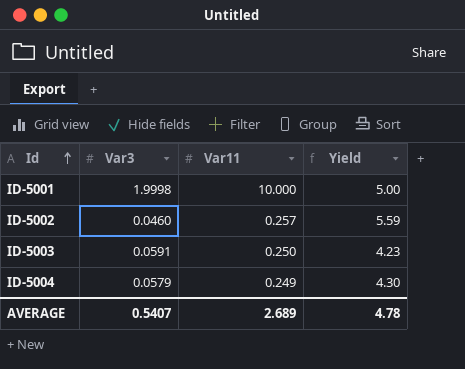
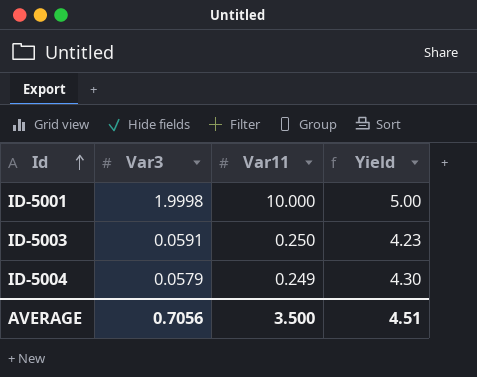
row ID-5002: 0.0460 | 0.257 | 5.59 -> none
AVERAGE | Var3: 0.5407 -> 0.7056
AVERAGE | Var11: 2.689 -> 3.500
AVERAGE | Yield: 4.78 -> 4.51

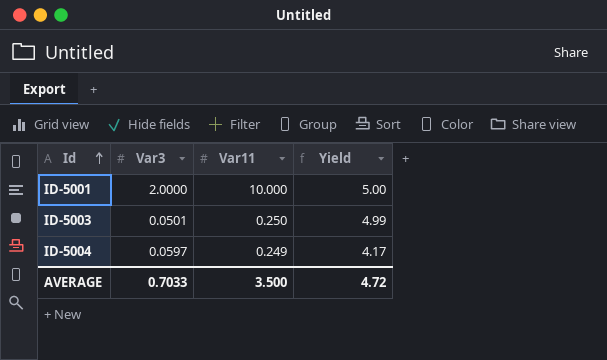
ID-5001 | Var3: 1.9998 -> 2.0000
ID-5003 | Var3: 0.0591 -> 0.0501
ID-5003 | Yield: 4.23 -> 4.99
ID-5004 | Var3: 0.0579 -> 0.0597
ID-5004 | Yield: 4.30 -> 4.17
AVERAGE | Var3: 0.7056 -> 0.7033
AVERAGE | Yield: 4.51 -> 4.72

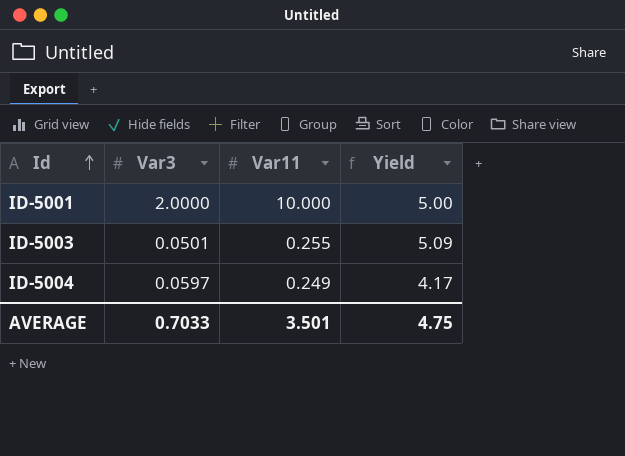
ID-5003 | Var11: 0.250 -> 0.255
ID-5003 | Yield: 4.99 -> 5.09
AVERAGE | Var11: 3.500 -> 3.501
AVERAGE | Yield: 4.72 -> 4.75

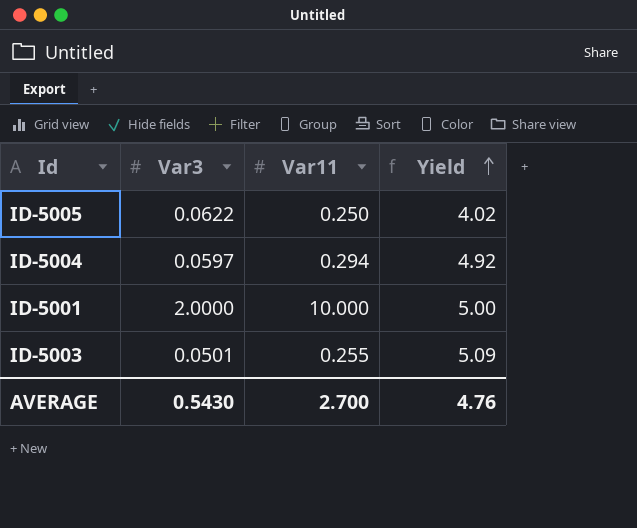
row order: Id ascending -> Yield ascending
row ID-5005: none -> 0.0622 | 0.250 | 4.02
ID-5004 | Var11: 0.249 -> 0.294
ID-5004 | Yield: 4.17 -> 4.92
AVERAGE | Var3: 0.7033 -> 0.5430
AVERAGE | Var11: 3.501 -> 2.700
AVERAGE | Yield: 4.75 -> 4.76

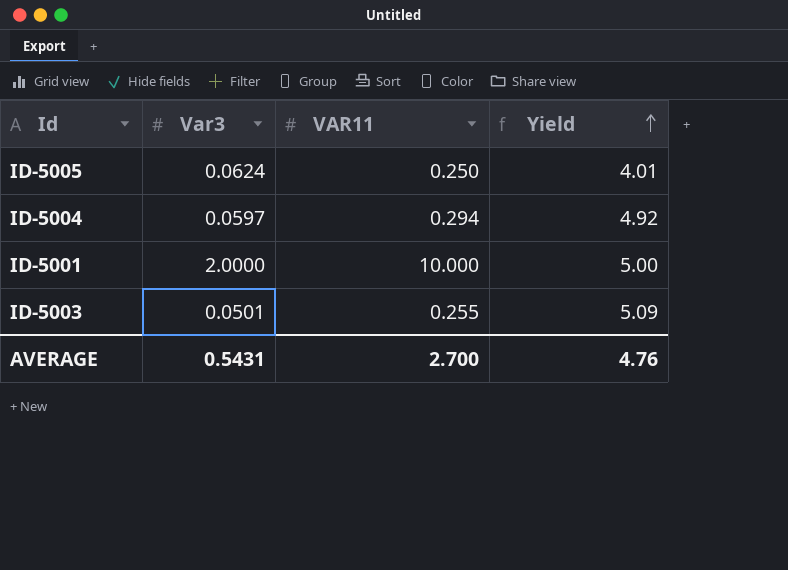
column name: Var11 -> VAR11
ID-5005 | Var3: 0.0622 -> 0.0624
ID-5005 | Yield: 4.02 -> 4.01
AVERAGE | Var3: 0.5430 -> 0.5431

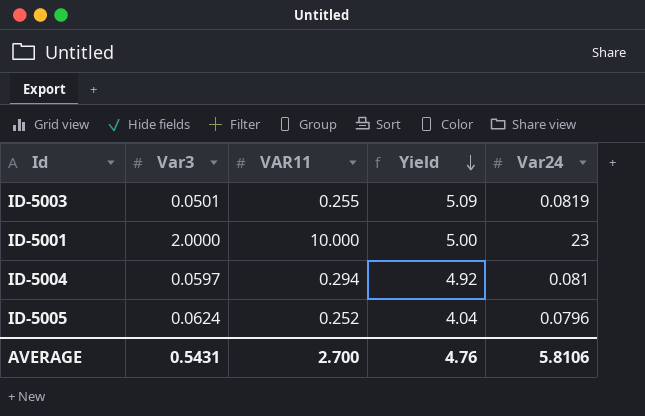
row order: Yield ascending -> Yield descending
column Var24 | position: none -> 5
ID-5005 | VAR11: 0.250 -> 0.252
ID-5005 | Yield: 4.01 -> 4.04

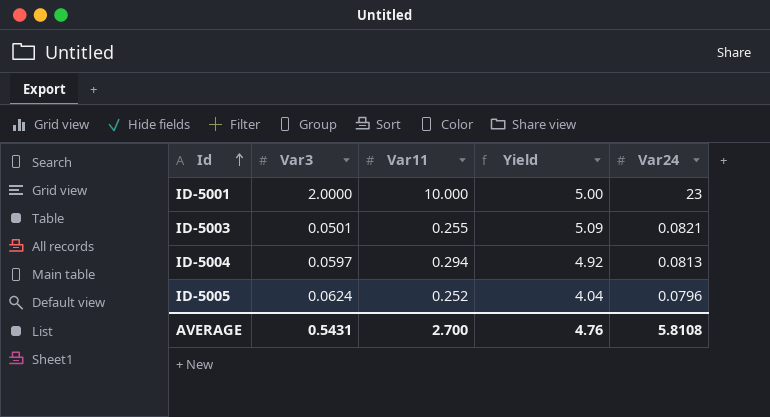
row order: Yield descending -> Id ascending
column name: VAR11 -> Var11
ID-5003 | Var24: 0.0819 -> 0.0821
ID-5004 | Var24: 0.081 -> 0.0813
AVERAGE | Var24: 5.8106 -> 5.8108

